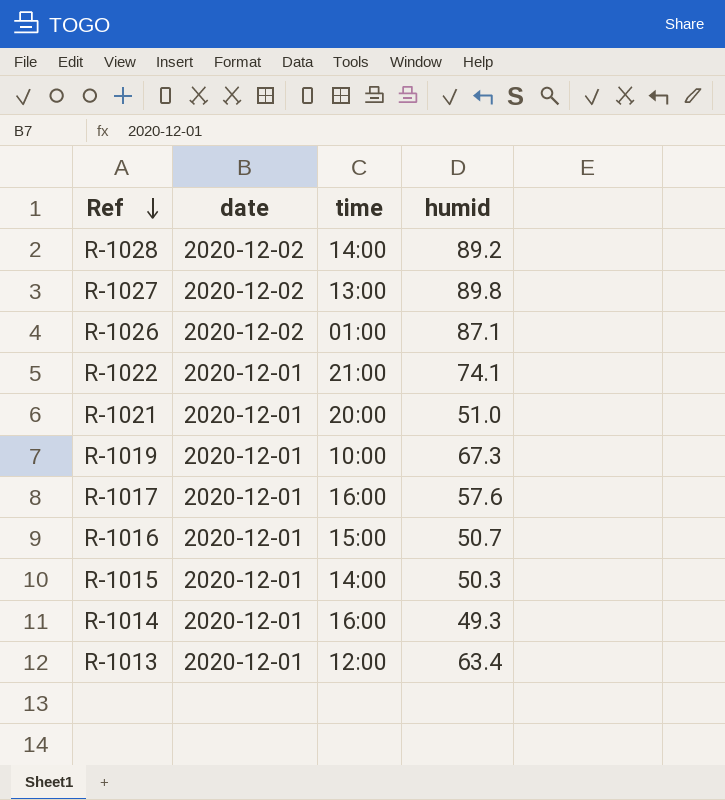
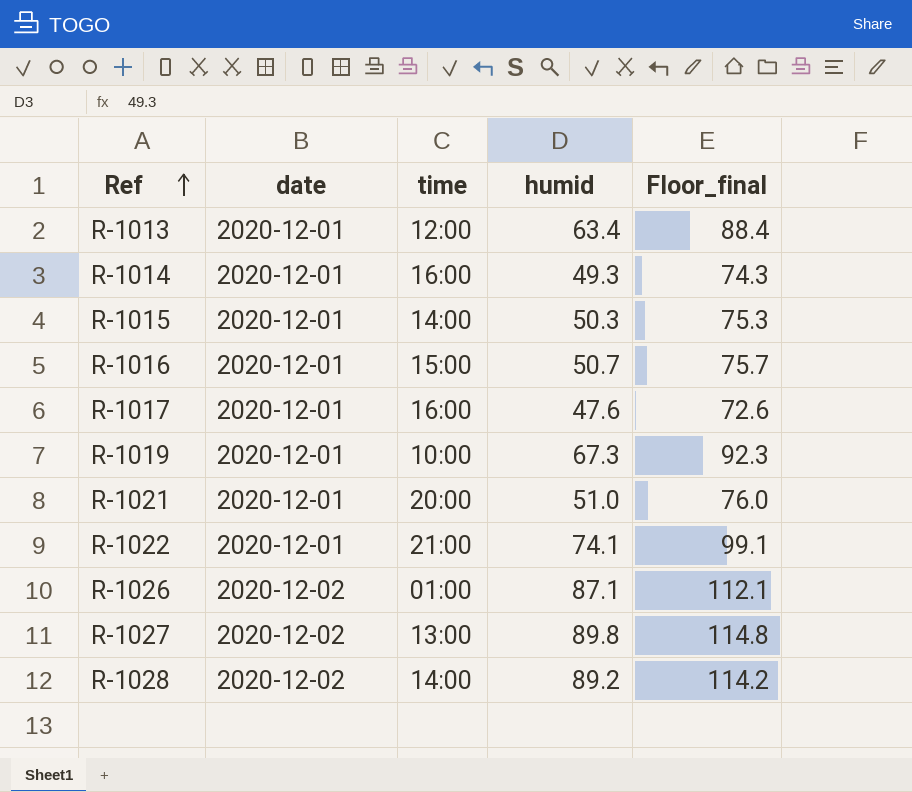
row order: Ref descending -> Ref ascending
column Floor_final | formula: none -> [humid] + 25
R-1017 | humid: 57.6 -> 47.6

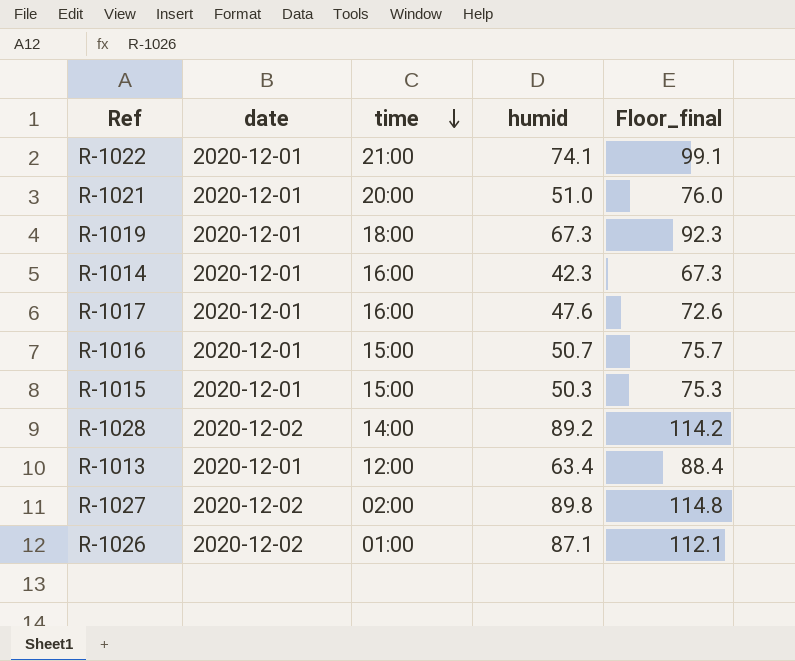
row order: Ref ascending -> time descending
R-1019 | time: 10:00 -> 18:00
R-1014 | humid: 49.3 -> 42.3
R-1014 | Floor_final: 74.3 -> 67.3
R-1015 | time: 14:00 -> 15:00
R-1027 | time: 13:00 -> 02:00

